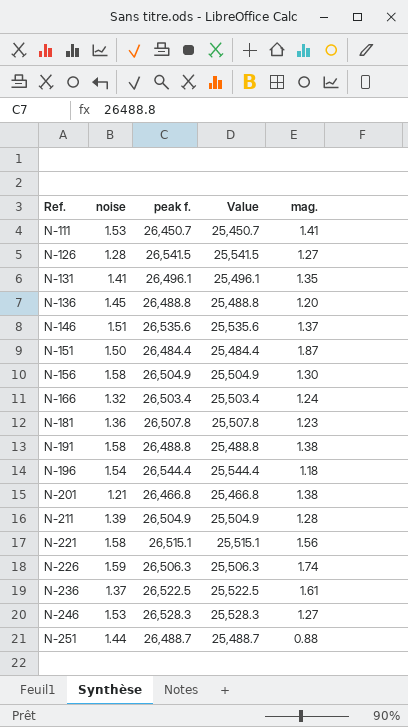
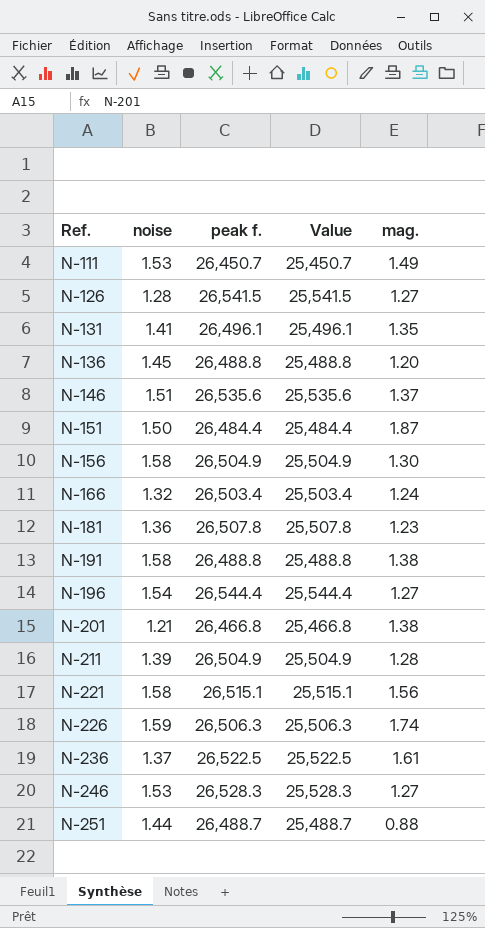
N-111 | mag.: 1.41 -> 1.49
N-196 | mag.: 1.18 -> 1.27

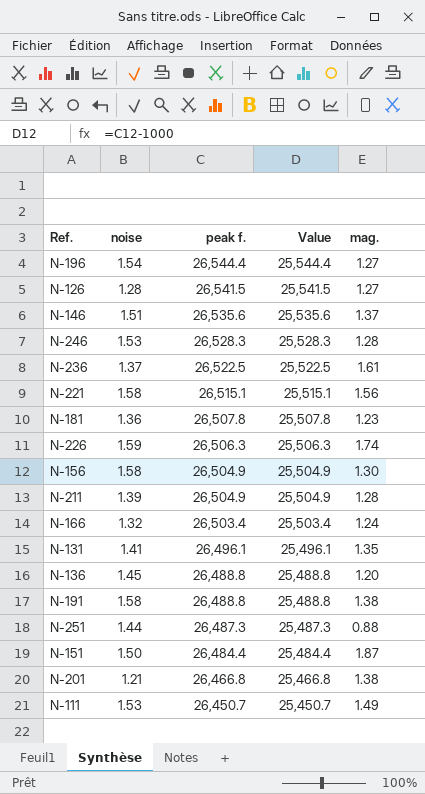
row order: Ref. ascending -> peak f. descending
N-246 | mag.: 1.27 -> 1.28
N-251 | peak f.: 26,488.7 -> 26,487.3
N-251 | Value: 25,488.7 -> 25,487.3

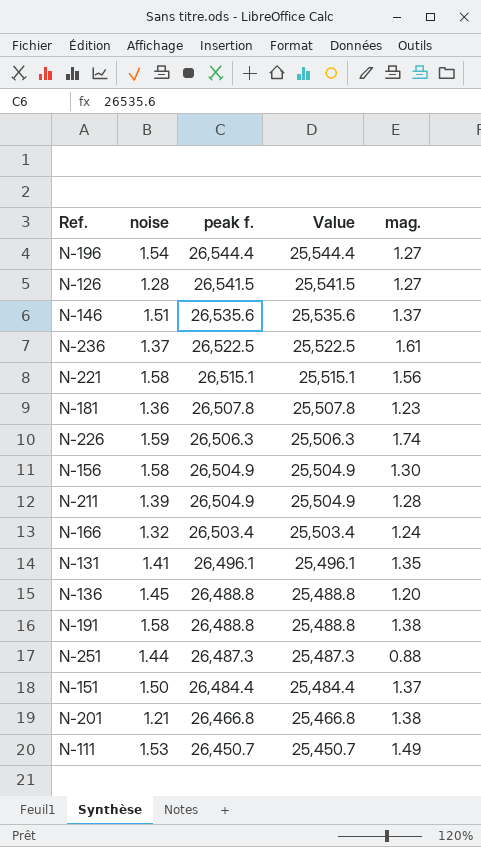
row N-246: 1.53 | 26,528.3 | 25,528.3 | 1.28 -> none
N-151 | mag.: 1.87 -> 1.37

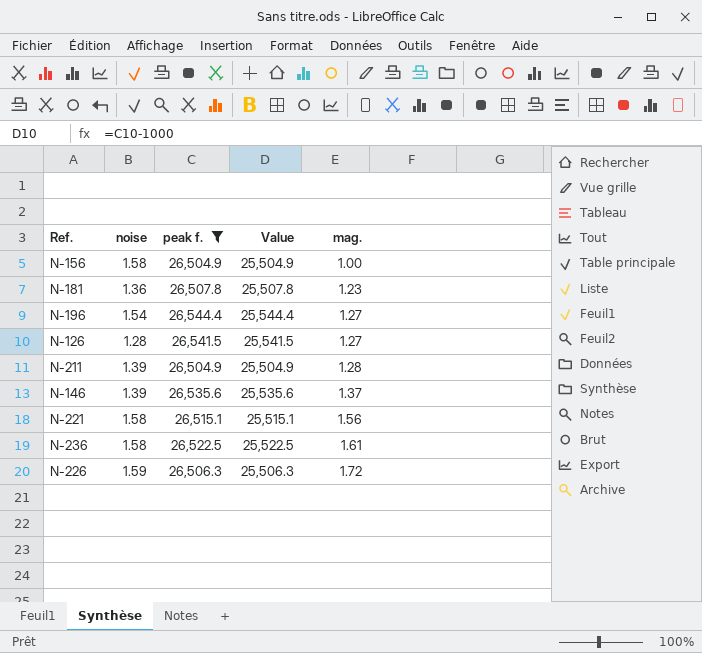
filter: none -> peak f. >= 26,504.9
row order: peak f. descending -> mag. ascending
N-156 | mag.: 1.30 -> 1.00
N-146 | noise: 1.51 -> 1.39
N-236 | noise: 1.37 -> 1.58
N-226 | mag.: 1.74 -> 1.72

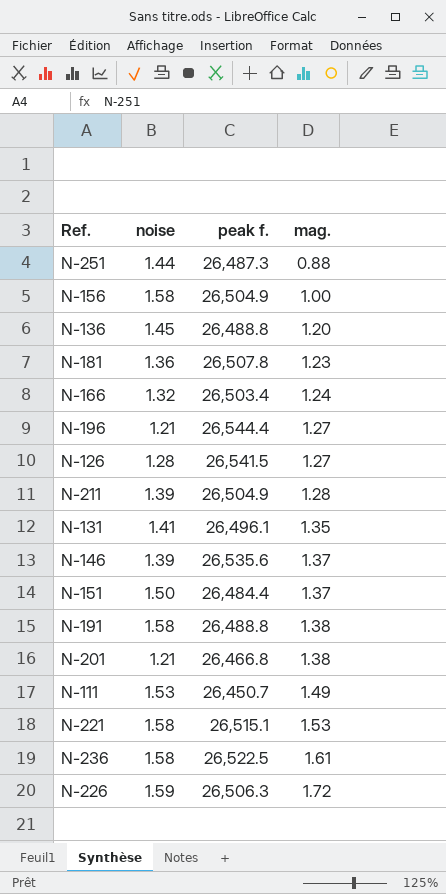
filter: peak f. >= 26,504.9 -> none
column Value | formula: [peak f.] - 1000 -> none
N-196 | noise: 1.54 -> 1.21
N-221 | mag.: 1.56 -> 1.53

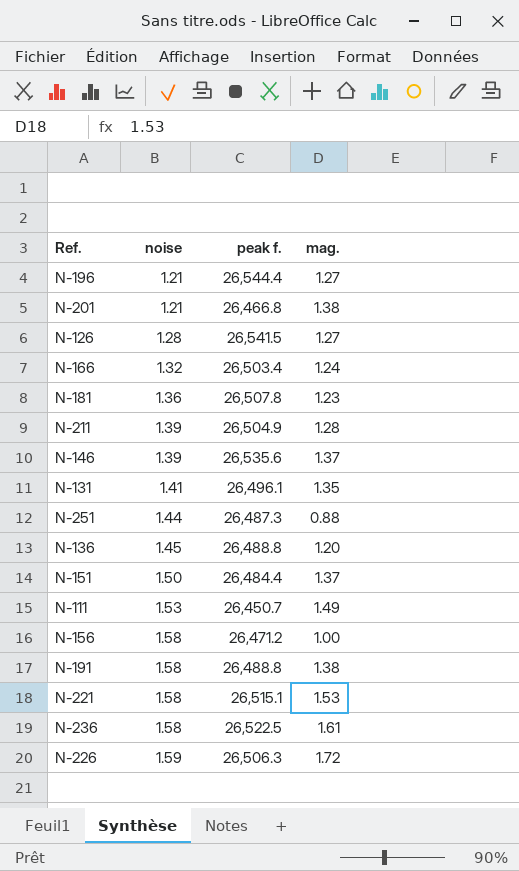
row order: mag. ascending -> noise ascending
N-156 | peak f.: 26,504.9 -> 26,471.2

